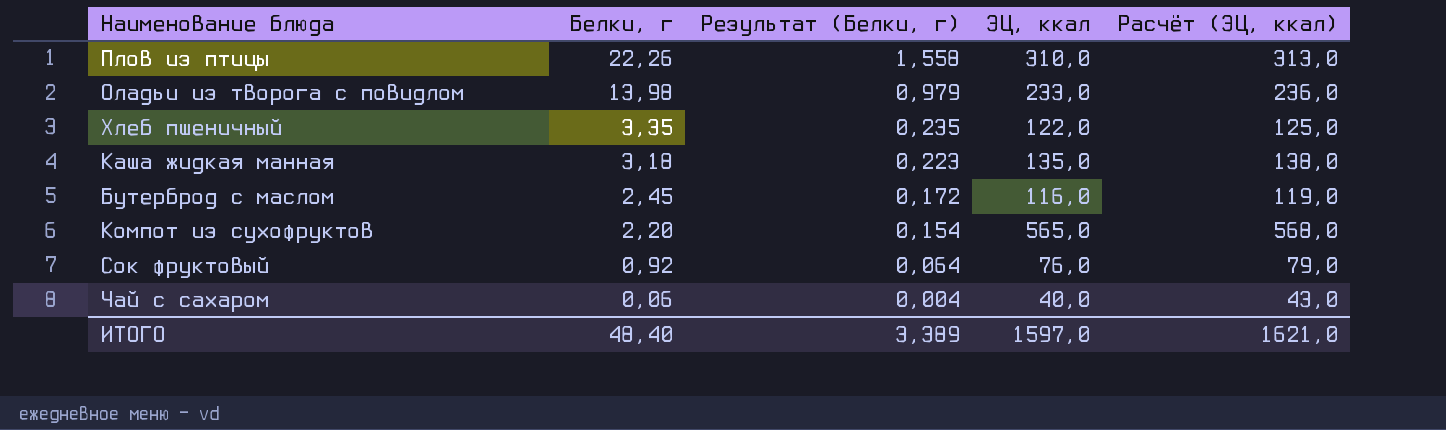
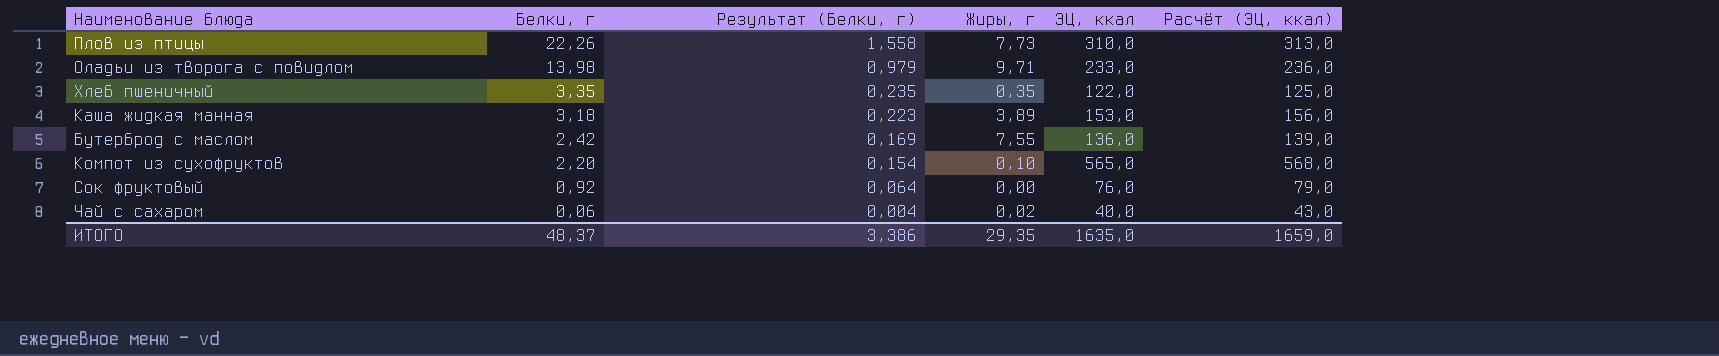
column Жиры, г | position: none -> 4
Каша жидкая манная | ЭЦ, ккал: 135,0 -> 153,0
Каша жидкая манная | Расчёт (ЭЦ, ккал): 138,0 -> 156,0
Бутерброд с маслом | Белки, г: 2,45 -> 2,42
Бутерброд с маслом | Результат (Белки, г): 0,172 -> 0,169
Бутерброд с маслом | ЭЦ, ккал: 116,0 -> 136,0
Бутерброд с маслом | Расчёт (ЭЦ, ккал): 119,0 -> 139,0
ИТОГО | Белки, г: 48,40 -> 48,37
ИТОГО | Результат (Белки, г): 3,389 -> 3,386
ИТОГО | ЭЦ, ккал: 1597,0 -> 1635,0
ИТОГО | Расчёт (ЭЦ, ккал): 1621,0 -> 1659,0

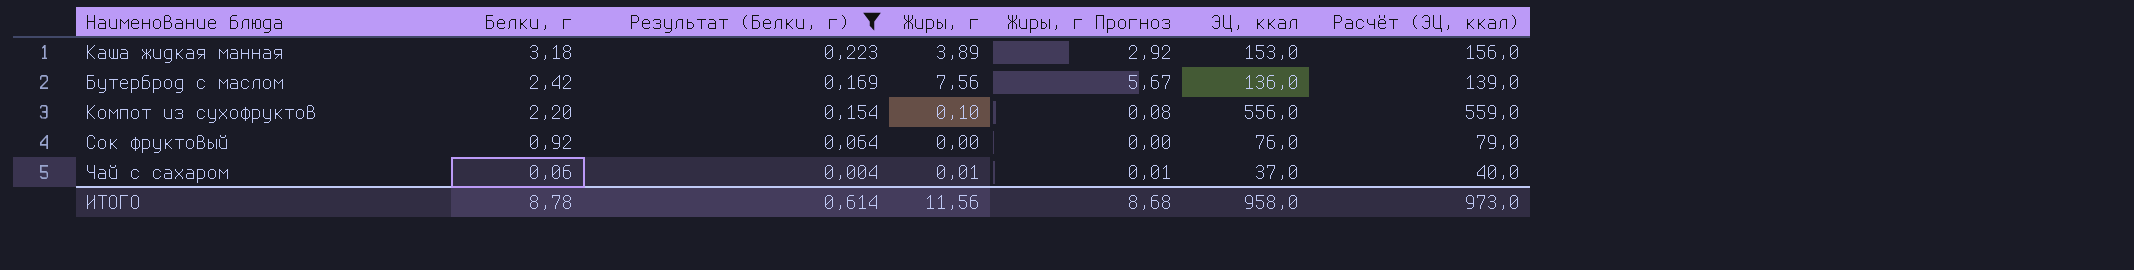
filter: none -> Результат (Белки, г) <= 0,223
column Жиры, г Прогноз | formula: none -> [Жиры, г] * 0,75
Бутерброд с маслом | Жиры, г: 7,55 -> 7,56
Компот из сухофруктов | ЭЦ, ккал: 565,0 -> 556,0
Компот из сухофруктов | Расчёт (ЭЦ, ккал): 568,0 -> 559,0
Чай с сахаром | Жиры, г: 0,02 -> 0,01
Чай с сахаром | ЭЦ, ккал: 40,0 -> 37,0
Чай с сахаром | Расчёт (ЭЦ, ккал): 43,0 -> 40,0
ИТОГО | Белки, г: 48,37 -> 8,78
ИТОГО | Результат (Белки, г): 3,386 -> 0,614
ИТОГО | Жиры, г: 29,35 -> 11,56
ИТОГО | ЭЦ, ккал: 1635,0 -> 958,0
ИТОГО | Расчёт (ЭЦ, ккал): 1659,0 -> 973,0

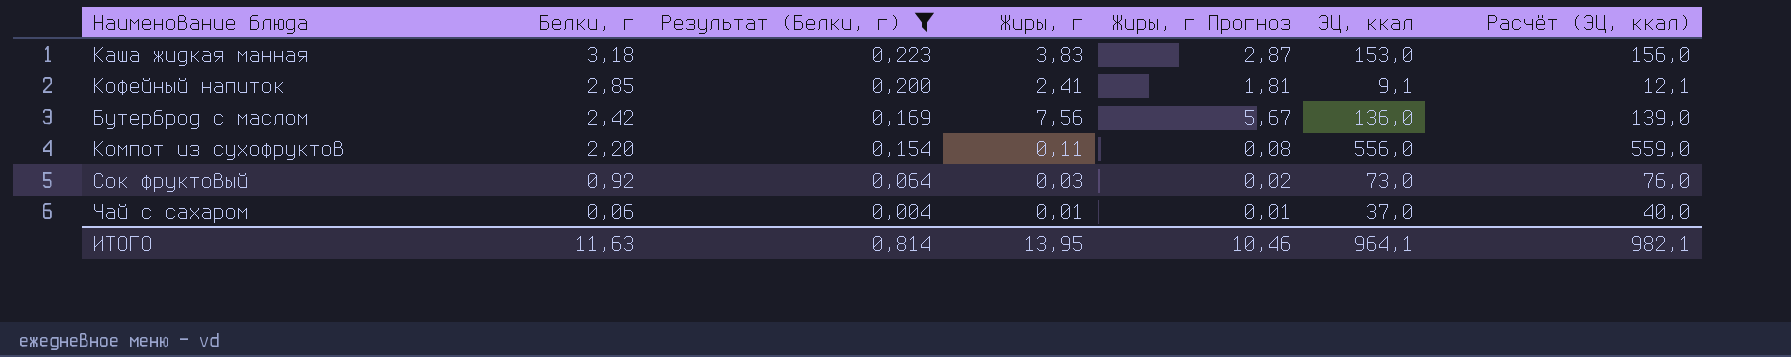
Каша жидкая манная | Жиры, г: 3,89 -> 3,83
Каша жидкая манная | Жиры, г Прогноз: 2,92 -> 2,87
row Кофейный напиток: none -> 2,85 | 0,200 | 2,41 | 1,81 | 9,1 | 12,1
Компот из сухофруктов | Жиры, г: 0,10 -> 0,11
Сок фруктовый | Жиры, г: 0,00 -> 0,03
Сок фруктовый | Жиры, г Прогноз: 0,00 -> 0,02
Сок фруктовый | ЭЦ, ккал: 76,0 -> 73,0
Сок фруктовый | Расчёт (ЭЦ, ккал): 79,0 -> 76,0
ИТОГО | Белки, г: 8,78 -> 11,63
ИТОГО | Результат (Белки, г): 0,614 -> 0,814
ИТОГО | Жиры, г: 11,56 -> 13,95
ИТОГО | Жиры, г Прогноз: 8,68 -> 10,46
ИТОГО | ЭЦ, ккал: 958,0 -> 964,1
ИТОГО | Расчёт (ЭЦ, ккал): 973,0 -> 982,1

